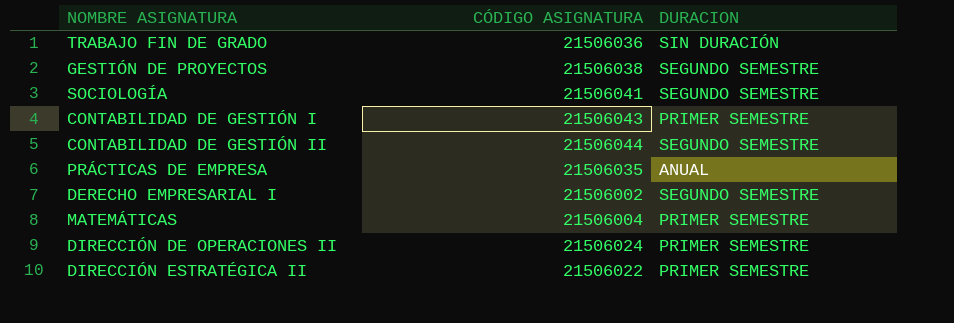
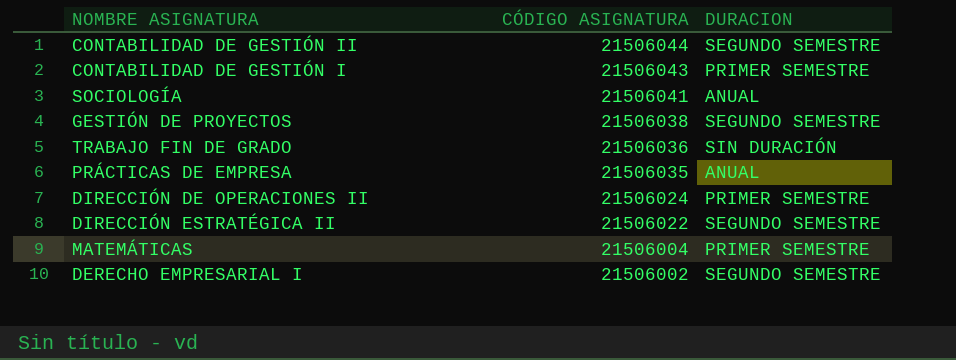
row order: none -> CÓDIGO ASIGNATURA descending
SOCIOLOGÍA | DURACION: SEGUNDO SEMESTRE -> ANUAL
DIRECCIÓN ESTRATÉGICA II | DURACION: PRIMER SEMESTRE -> SEGUNDO SEMESTRE

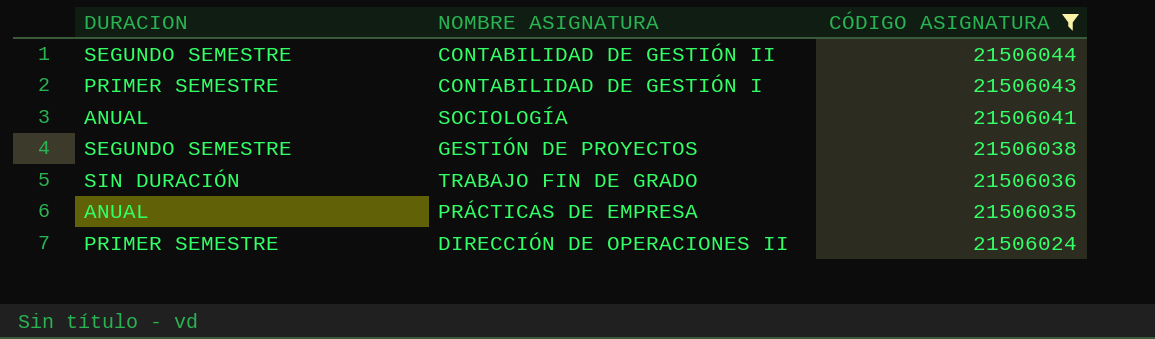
filter: none -> CÓDIGO ASIGNATURA >= 21506024
column DURACION | position: 3 -> 1

